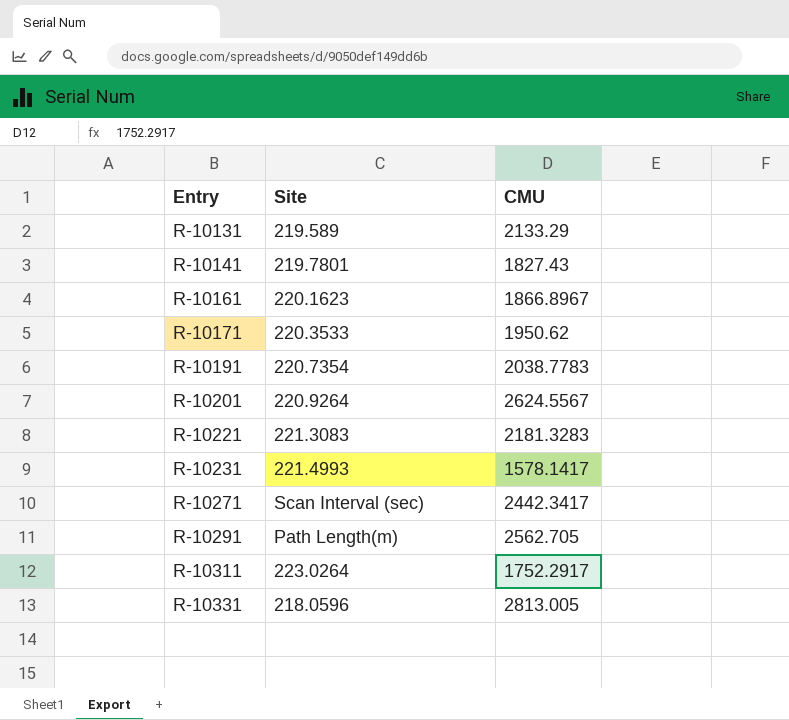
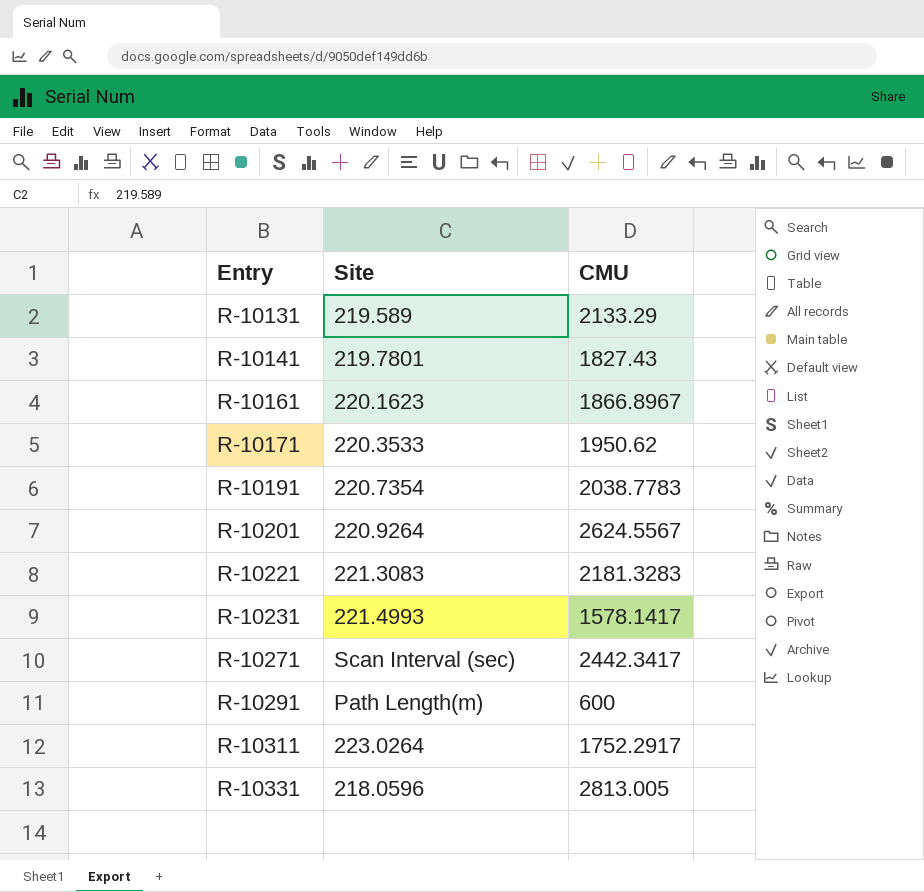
R-10291 | CMU: 2562.705 -> 600

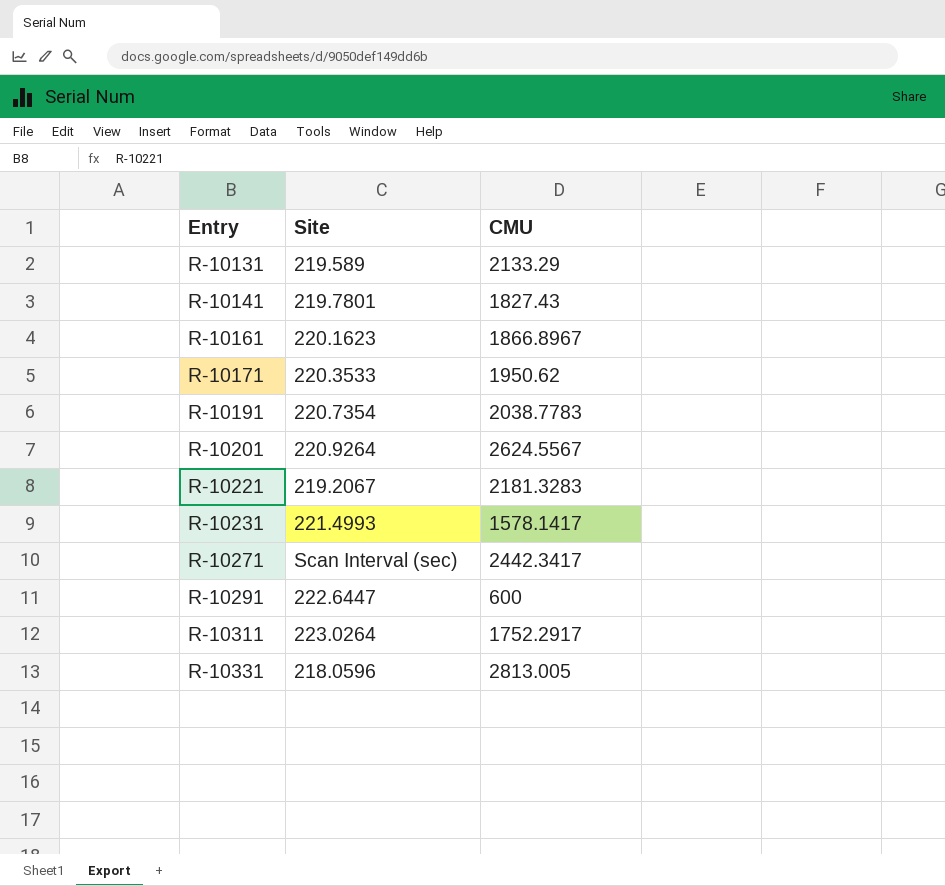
R-10221 | Site: 221.3083 -> 219.2067
R-10291 | Site: Path Length(m) -> 222.6447

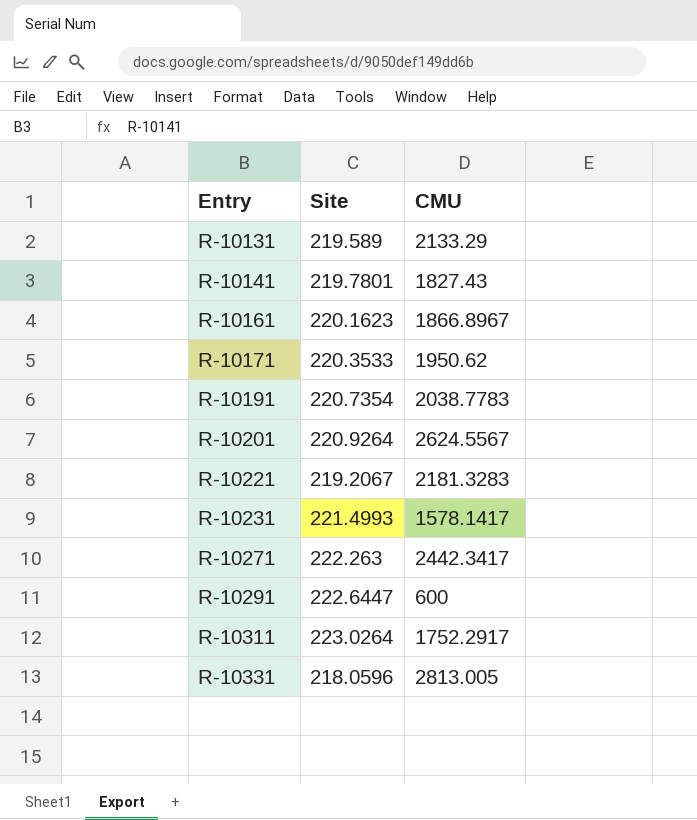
R-10271 | Site: Scan Interval (sec) -> 222.263

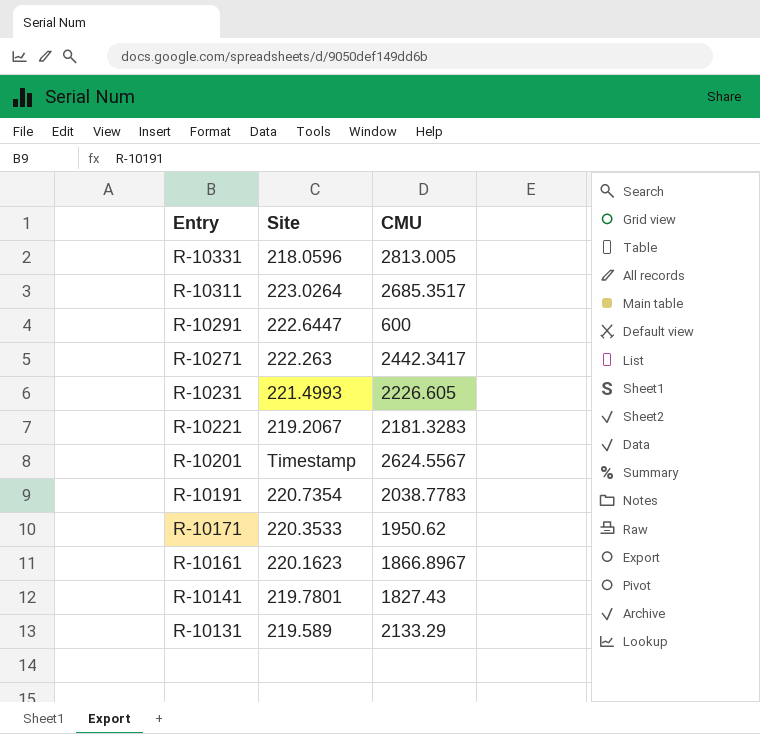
row order: Entry ascending -> Entry descending
R-10311 | CMU: 1752.2917 -> 2685.3517
R-10231 | CMU: 1578.1417 -> 2226.605
R-10201 | Site: 220.9264 -> Timestamp

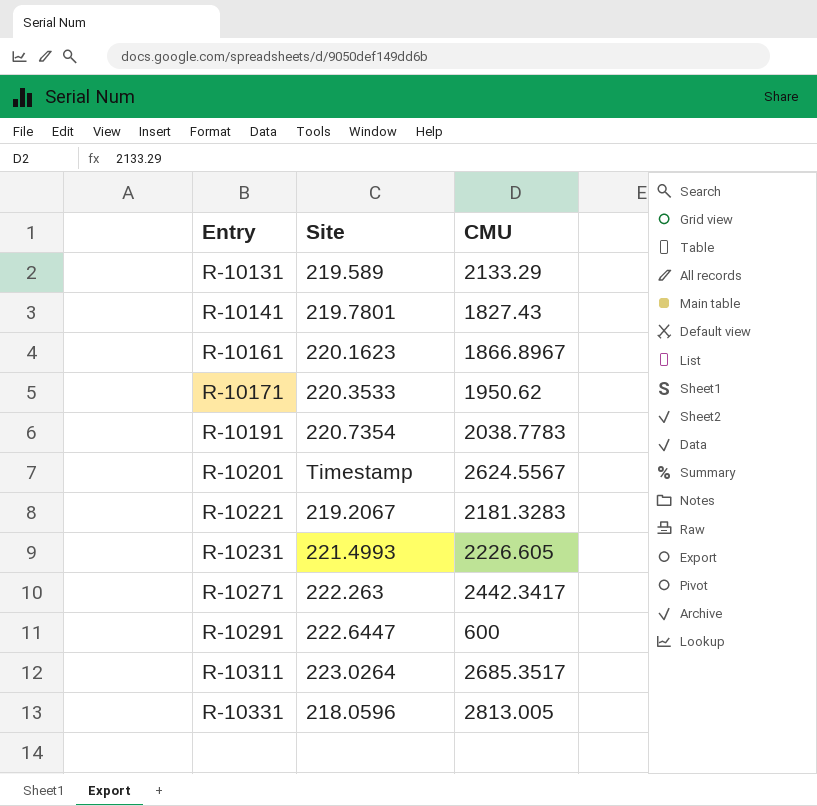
row order: Entry descending -> Entry ascending

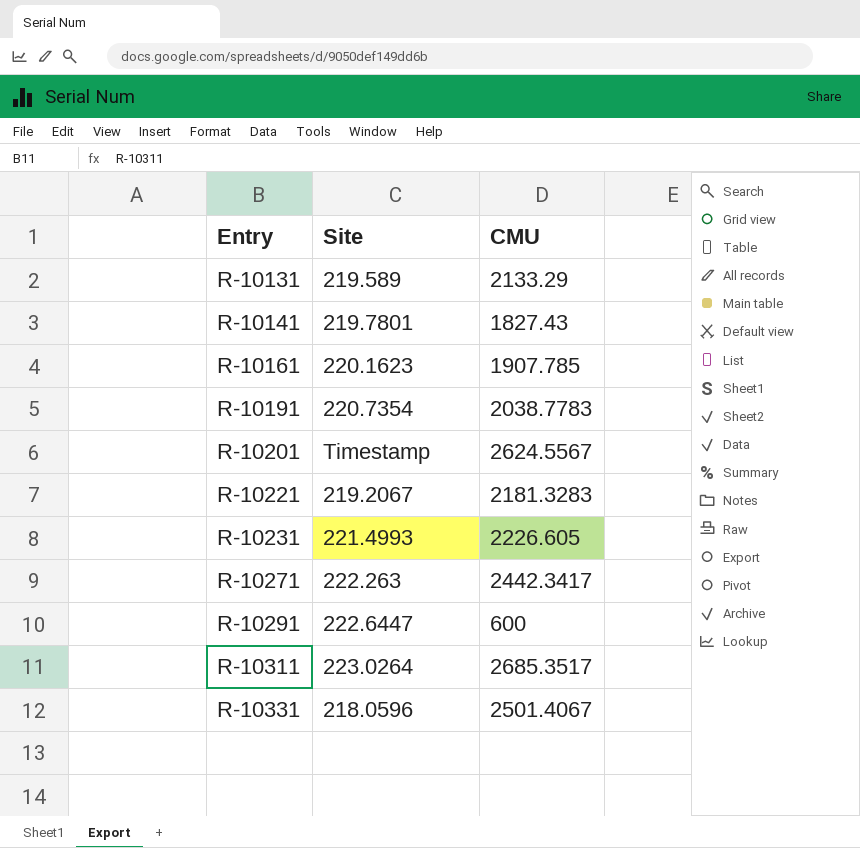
row R-10171: 220.3533 | 1950.62 -> none
R-10161 | CMU: 1866.8967 -> 1907.785
R-10331 | CMU: 2813.005 -> 2501.4067

